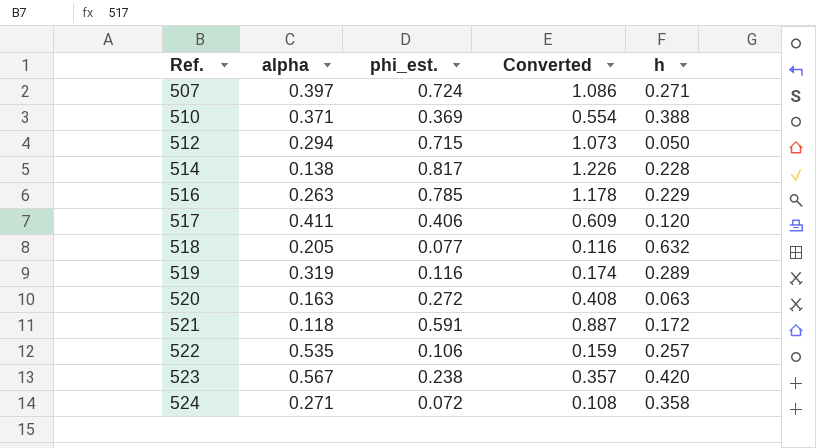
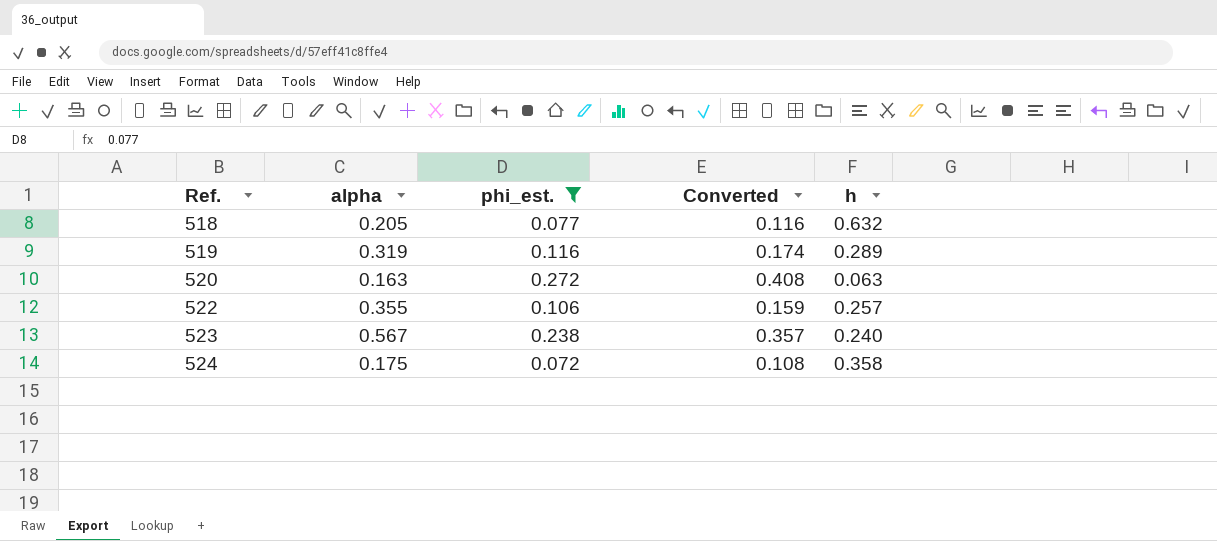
filter: none -> phi_est. <= 0.272
522 | alpha: 0.535 -> 0.355
523 | h: 0.420 -> 0.240
524 | alpha: 0.271 -> 0.175

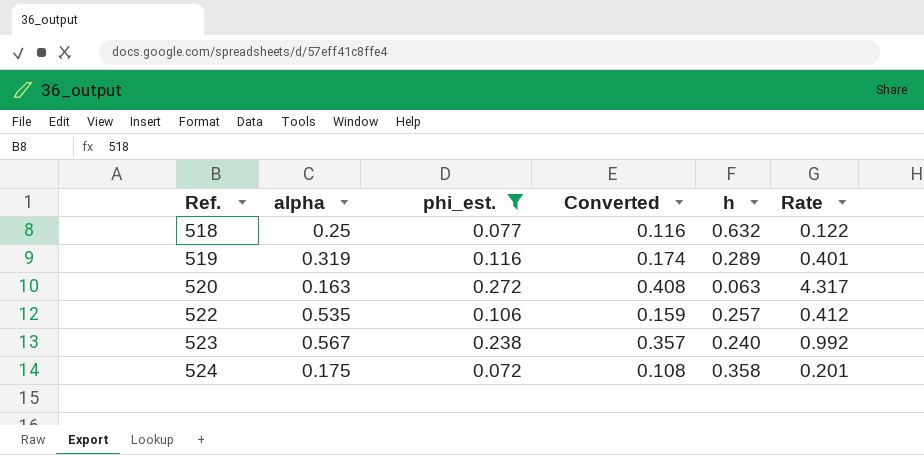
column Rate | formula: none -> [phi_est.] / [h]
518 | alpha: 0.205 -> 0.25
522 | alpha: 0.355 -> 0.535

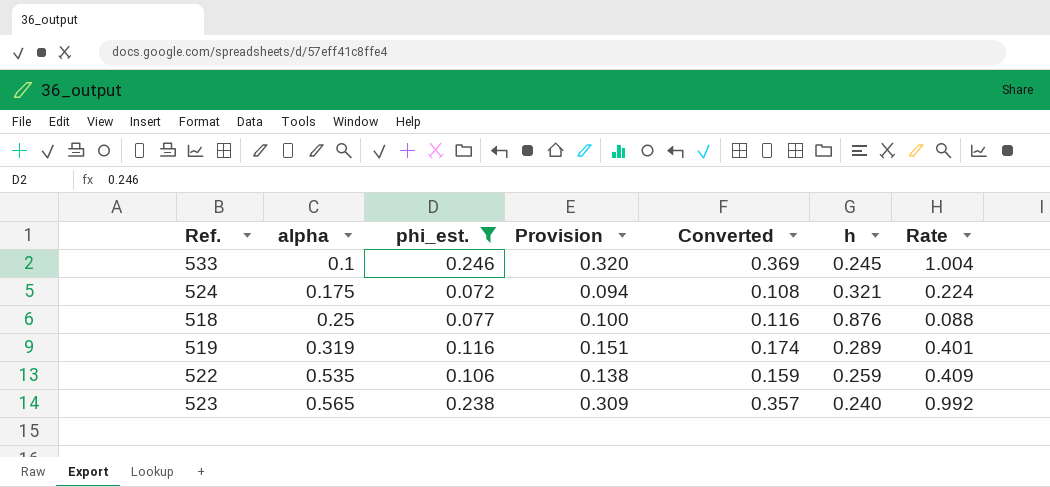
row order: Ref. ascending -> alpha ascending
column Provision | formula: none -> [phi_est.] * 1.3
row 520: 0.163 | 0.272 | 0.408 | 0.063 | 4.317 -> none
row 533: none -> 0.1 | 0.246 | 0.320 | 0.369 | 0.245 | 1.004
524 | h: 0.358 -> 0.321
524 | Rate: 0.201 -> 0.224
518 | h: 0.632 -> 0.876
518 | Rate: 0.122 -> 0.088
522 | h: 0.257 -> 0.259
522 | Rate: 0.412 -> 0.409
523 | alpha: 0.567 -> 0.565

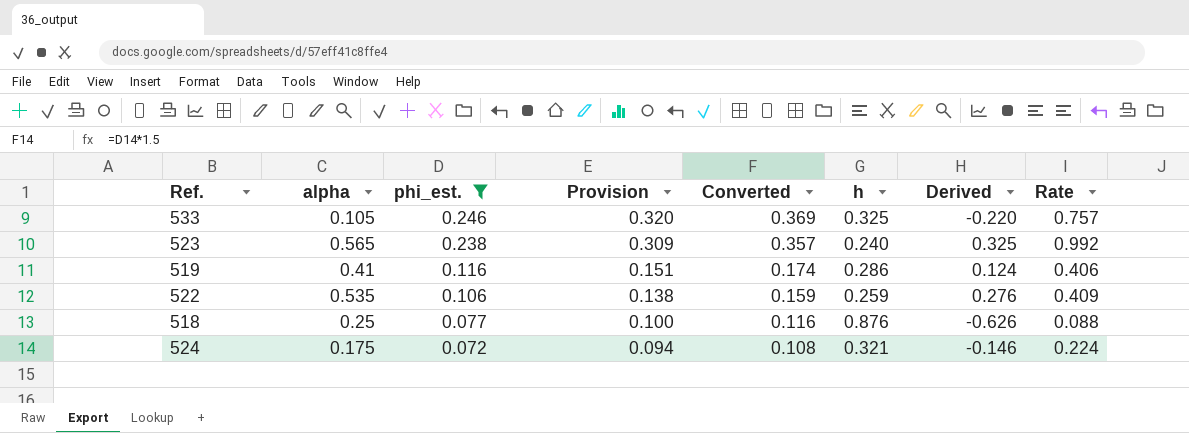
row order: alpha ascending -> phi_est. descending
column Derived | formula: none -> [alpha] - [h]
533 | alpha: 0.1 -> 0.105
533 | h: 0.245 -> 0.325
533 | Rate: 1.004 -> 0.757
519 | alpha: 0.319 -> 0.41
519 | h: 0.289 -> 0.286
519 | Rate: 0.401 -> 0.406

